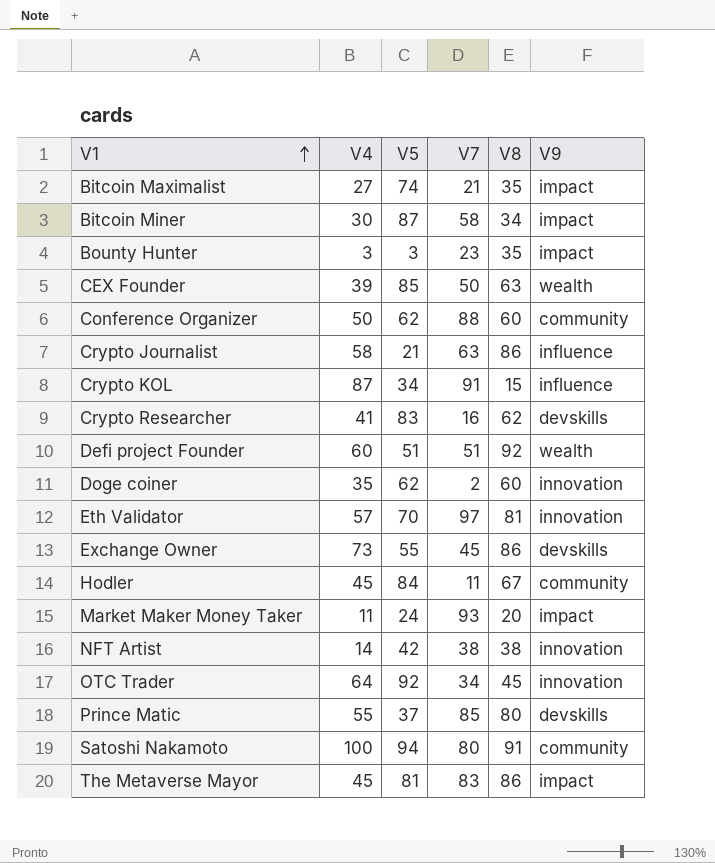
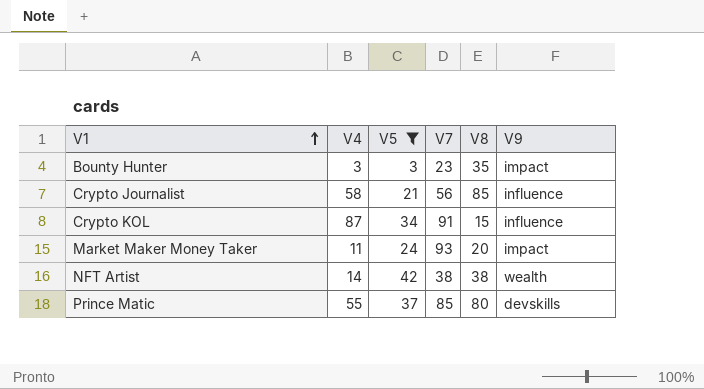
filter: none -> V5 <= 42
Crypto Journalist | V7: 63 -> 56
Crypto Journalist | V8: 86 -> 85
NFT Artist | V9: innovation -> wealth

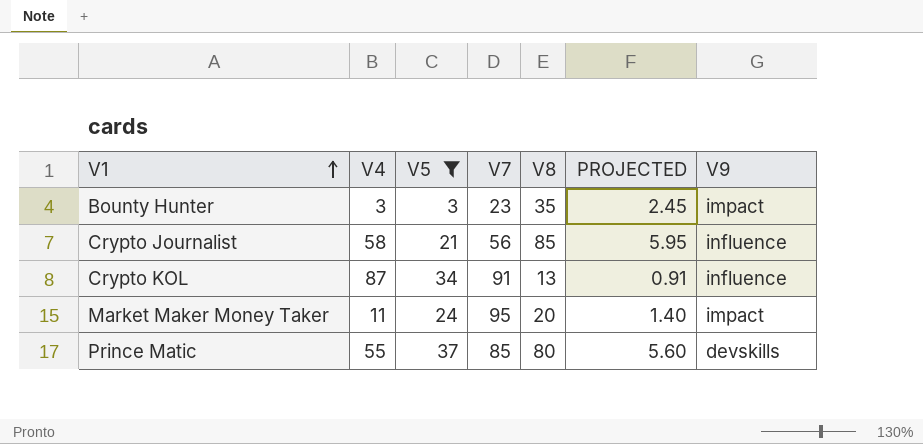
column PROJECTED | formula: none -> [V8] * 0.07
row NFT Artist: 14 | 42 | 38 | 38 | wealth -> none
Crypto KOL | V8: 15 -> 13
Market Maker Money Taker | V7: 93 -> 95

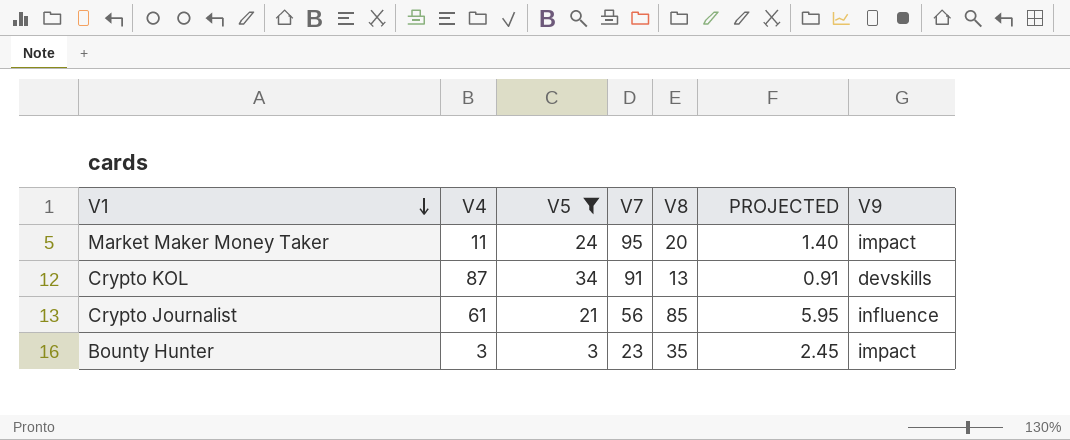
row order: V1 ascending -> V1 descending
row Prince Matic: 55 | 37 | 85 | 80 | 5.60 | devskills -> none
Crypto KOL | V9: influence -> devskills
Crypto Journalist | V4: 58 -> 61

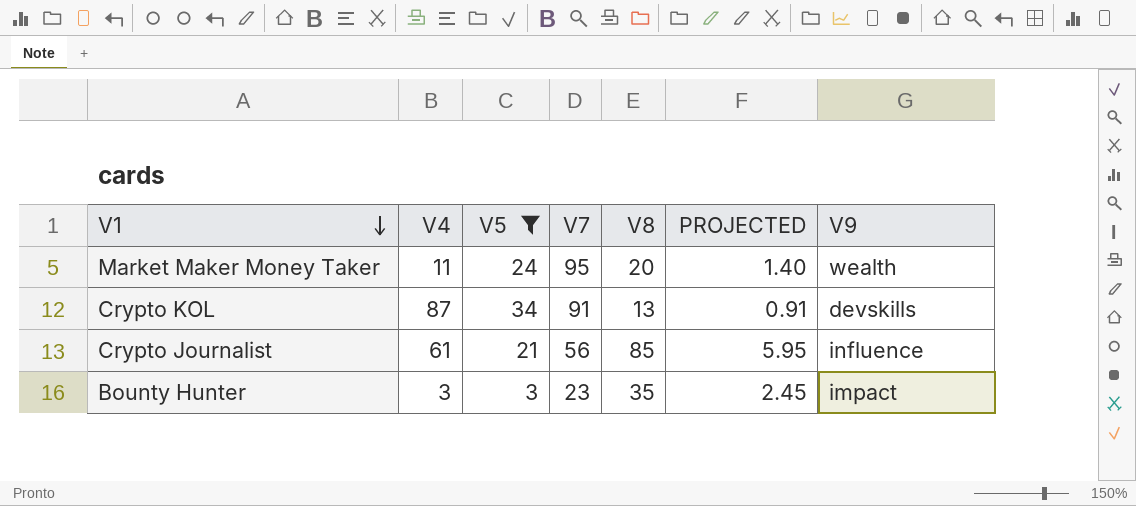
Market Maker Money Taker | V9: impact -> wealth

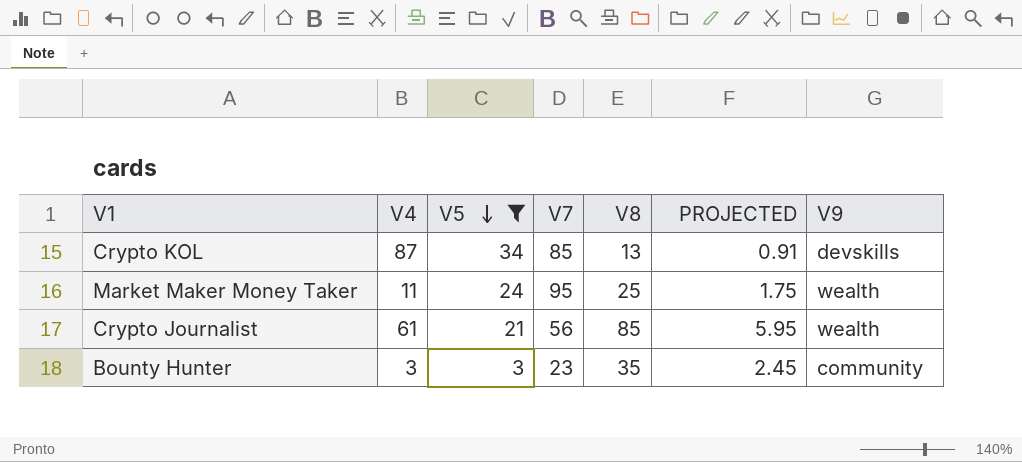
row order: V1 descending -> V5 descending
Crypto KOL | V7: 91 -> 85
Market Maker Money Taker | V8: 20 -> 25
Market Maker Money Taker | PROJECTED: 1.40 -> 1.75
Crypto Journalist | V9: influence -> wealth
Bounty Hunter | V9: impact -> community

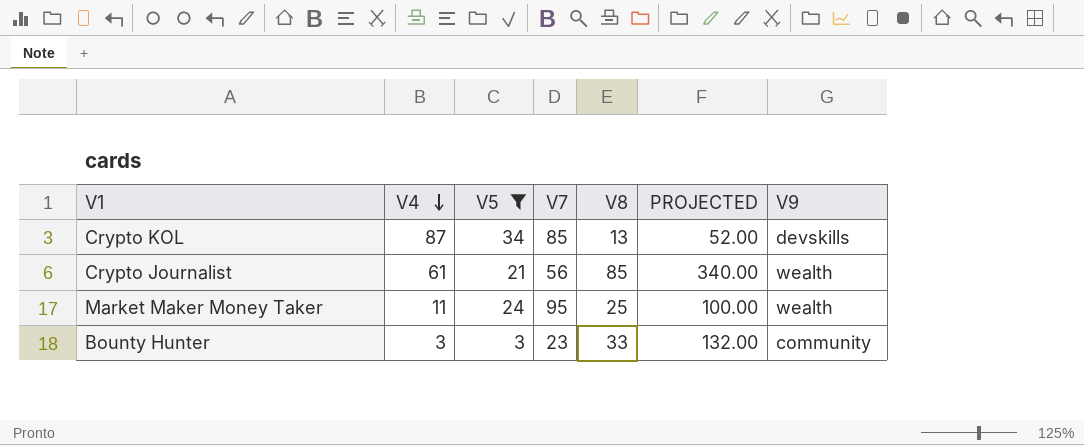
row order: V5 descending -> V4 descending
column PROJECTED | formula: [V8] * 0.07 -> [V8] * 4
Bounty Hunter | V8: 35 -> 33

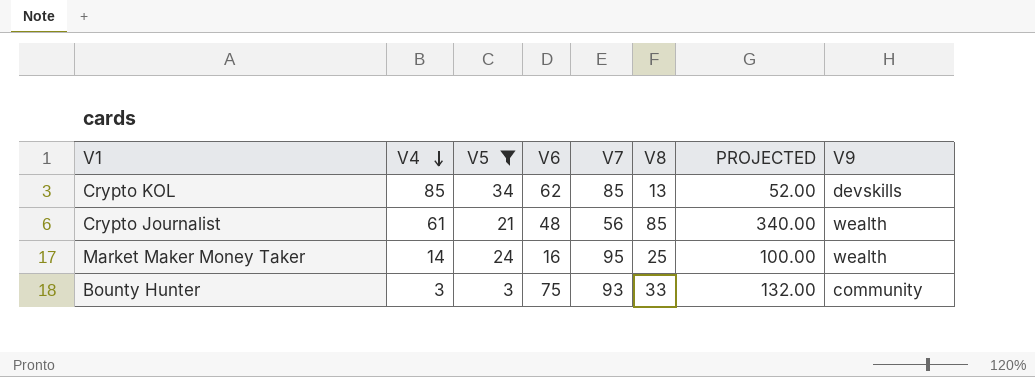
column V6 | position: none -> 4
Crypto KOL | V4: 87 -> 85
Market Maker Money Taker | V4: 11 -> 14
Bounty Hunter | V7: 23 -> 93

